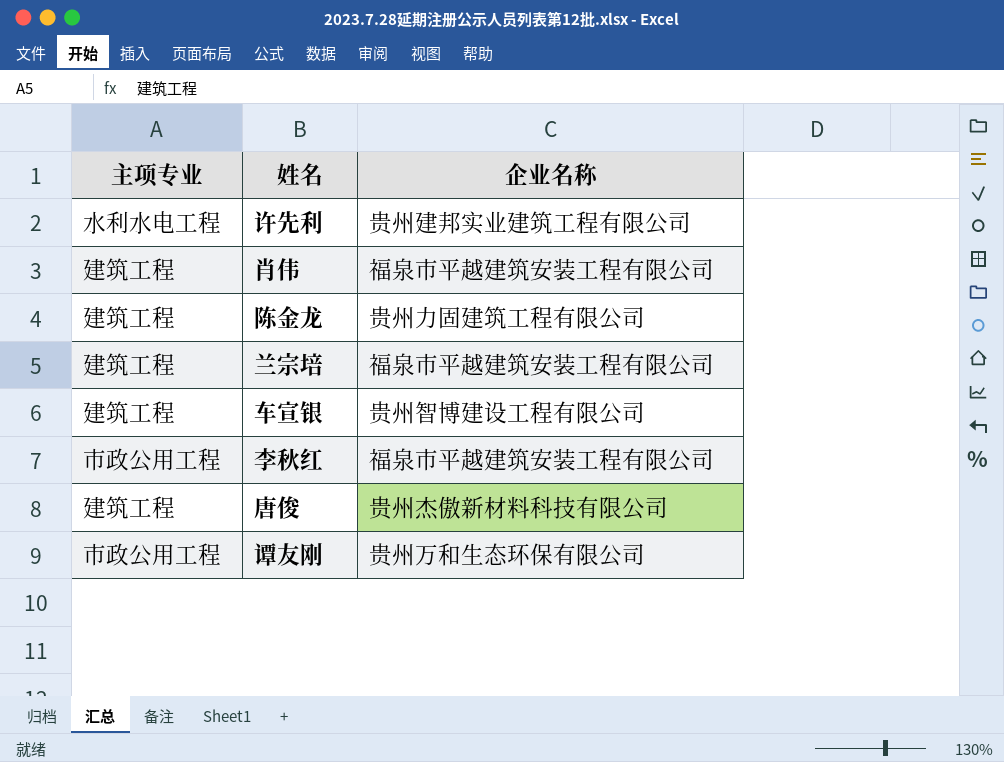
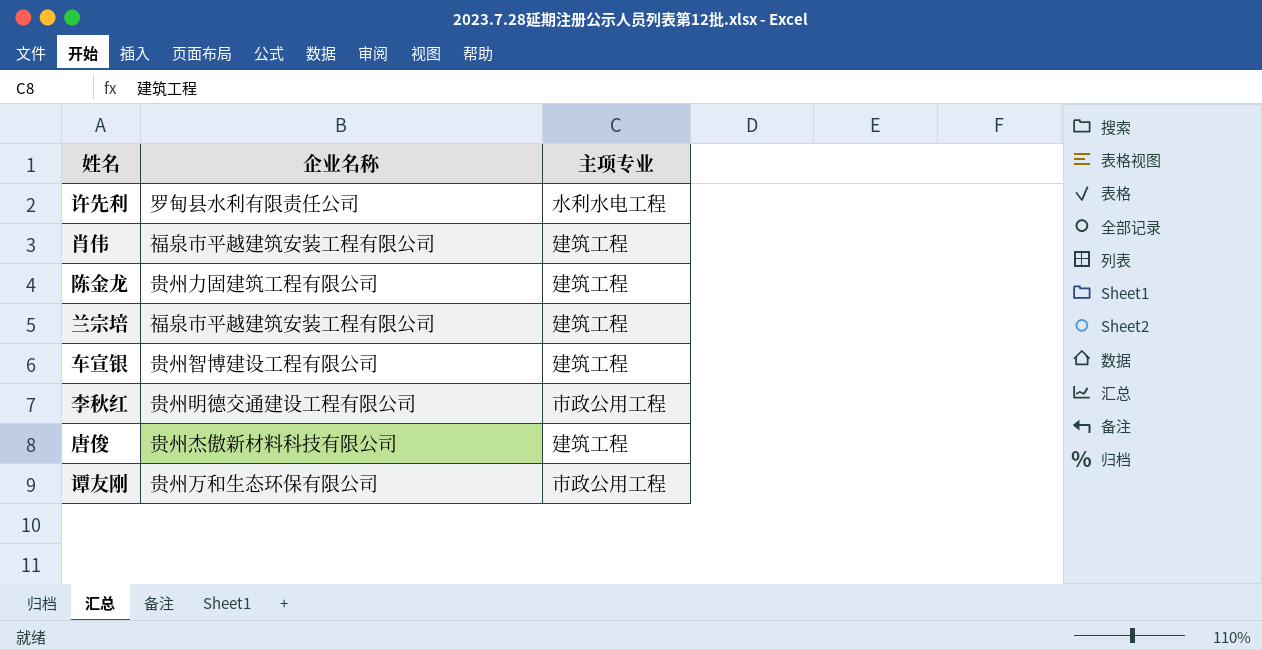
column 主项专业 | position: 1 -> 3
许先利 | 企业名称: 贵州建邦实业建筑工程有限公司 -> 罗甸县水利有限责任公司
李秋红 | 企业名称: 福泉市平越建筑安装工程有限公司 -> 贵州明德交通建设工程有限公司

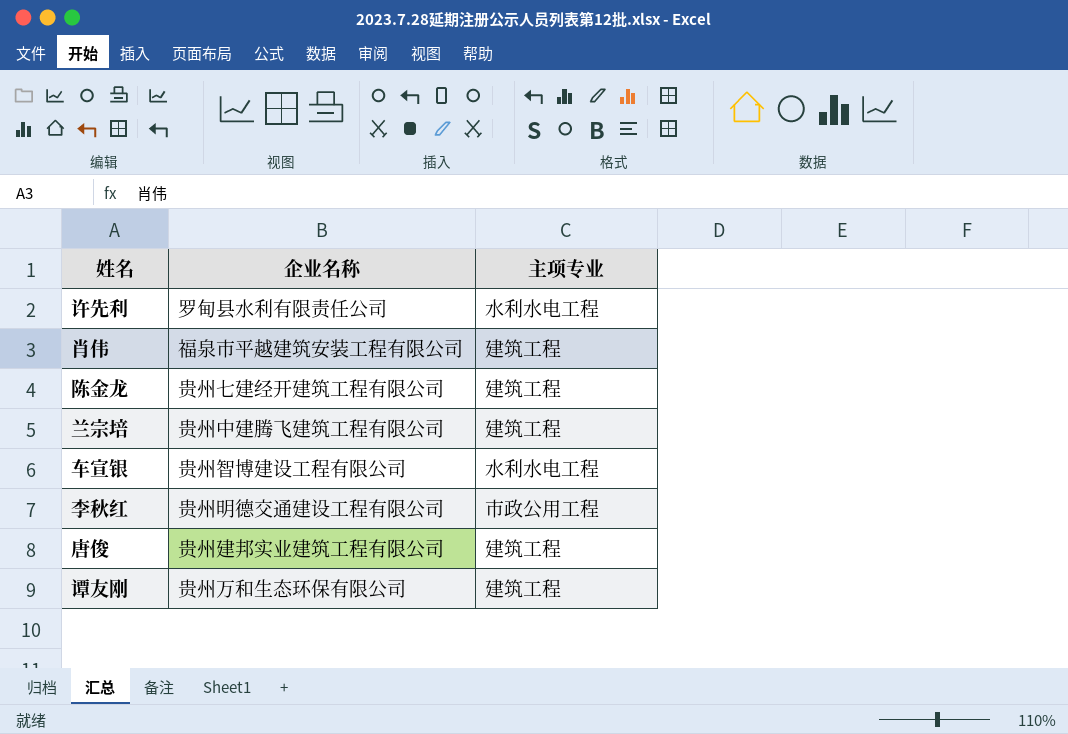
陈金龙 | 企业名称: 贵州力固建筑工程有限公司 -> 贵州七建经开建筑工程有限公司
兰宗培 | 企业名称: 福泉市平越建筑安装工程有限公司 -> 贵州中建腾飞建筑工程有限公司
车宣银 | 主项专业: 建筑工程 -> 水利水电工程
唐俊 | 企业名称: 贵州杰傲新材料科技有限公司 -> 贵州建邦实业建筑工程有限公司
谭友刚 | 主项专业: 市政公用工程 -> 建筑工程

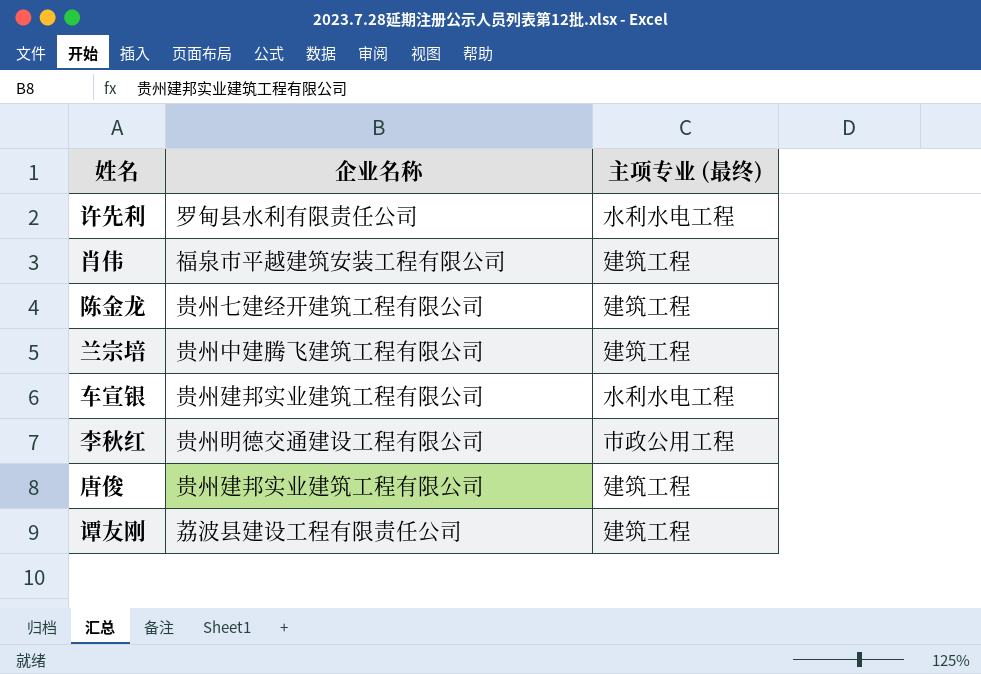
column name: 主项专业 -> 主项专业 (最终)
车宣银 | 企业名称: 贵州智博建设工程有限公司 -> 贵州建邦实业建筑工程有限公司
谭友刚 | 企业名称: 贵州万和生态环保有限公司 -> 荔波县建设工程有限责任公司

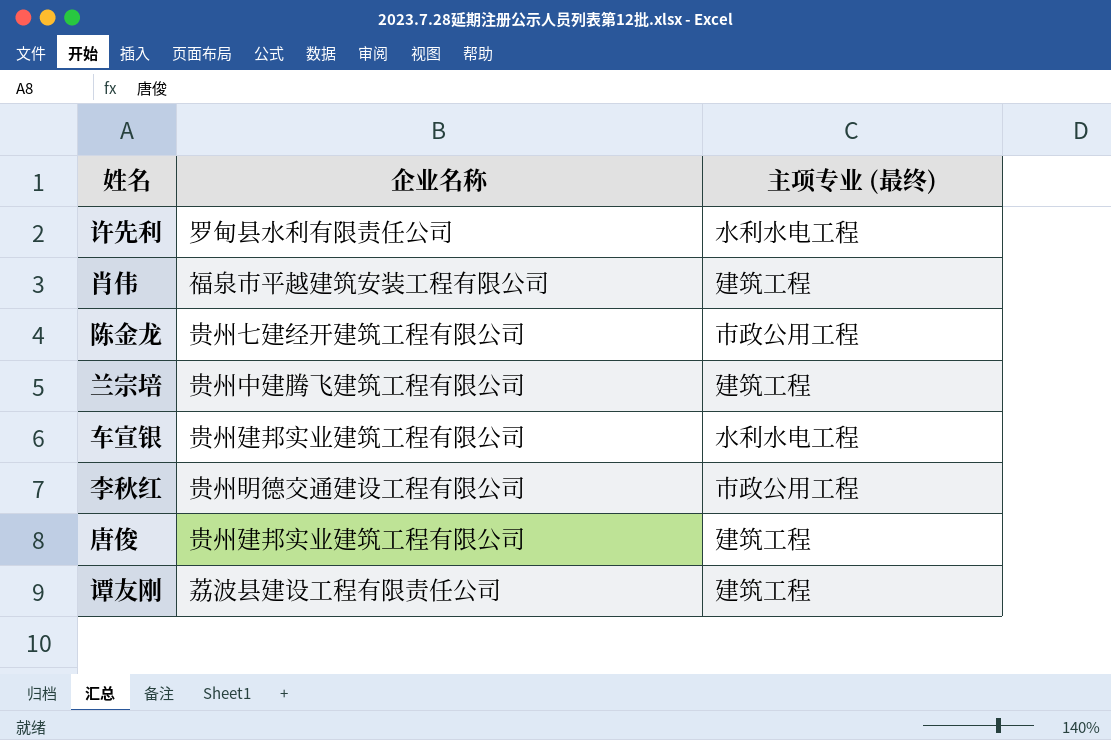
陈金龙 | 主项专业 (最终): 建筑工程 -> 市政公用工程

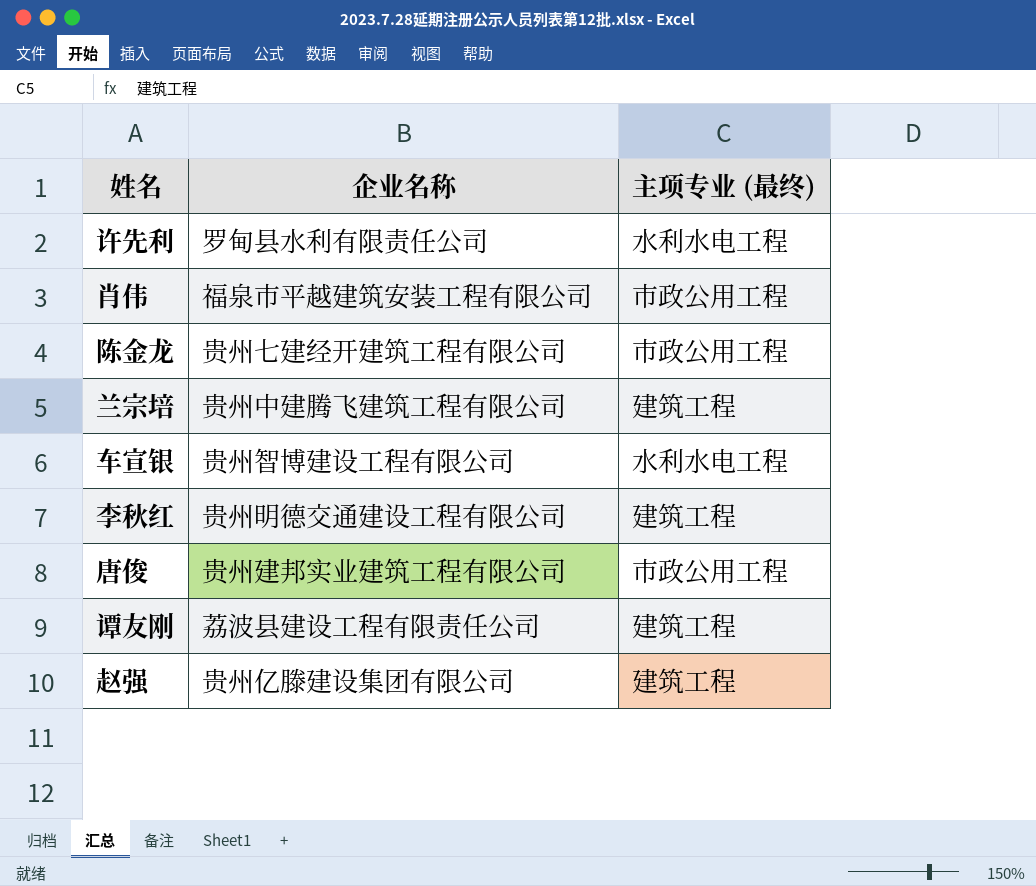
肖伟 | 主项专业 (最终): 建筑工程 -> 市政公用工程
车宣银 | 企业名称: 贵州建邦实业建筑工程有限公司 -> 贵州智博建设工程有限公司
李秋红 | 主项专业 (最终): 市政公用工程 -> 建筑工程
唐俊 | 主项专业 (最终): 建筑工程 -> 市政公用工程
row 赵强: none -> 贵州亿滕建设集团有限公司 | 建筑工程

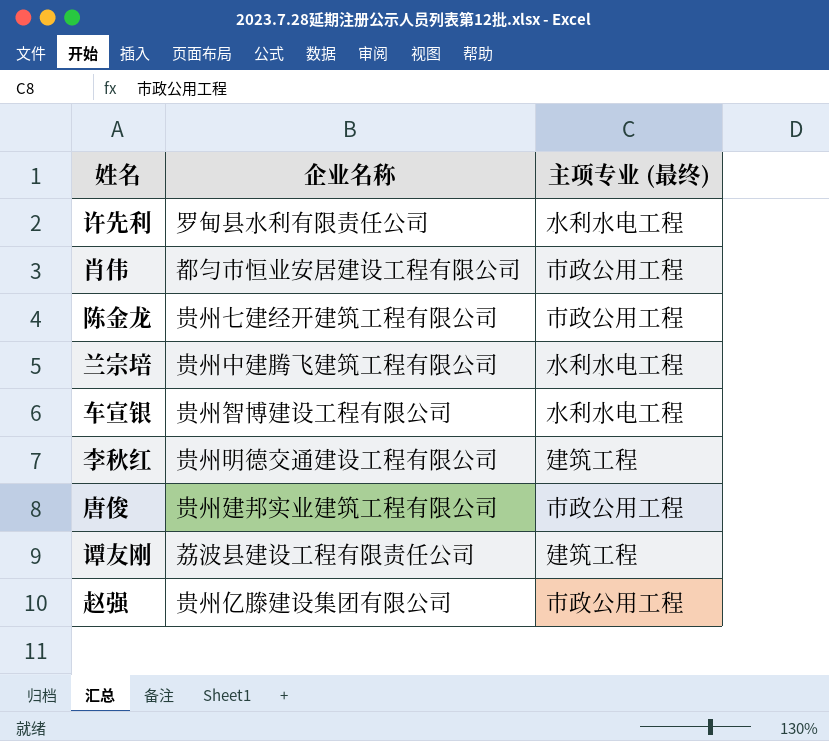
肖伟 | 企业名称: 福泉市平越建筑安装工程有限公司 -> 都匀市恒业安居建设工程有限公司
兰宗培 | 主项专业 (最终): 建筑工程 -> 水利水电工程
赵强 | 主项专业 (最终): 建筑工程 -> 市政公用工程

